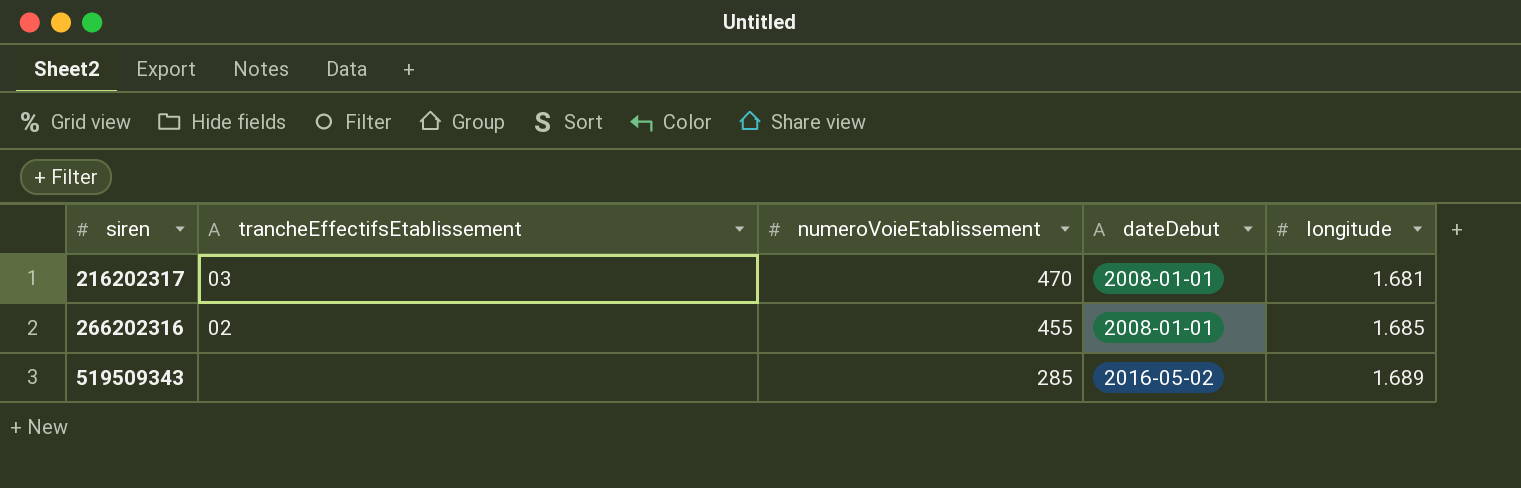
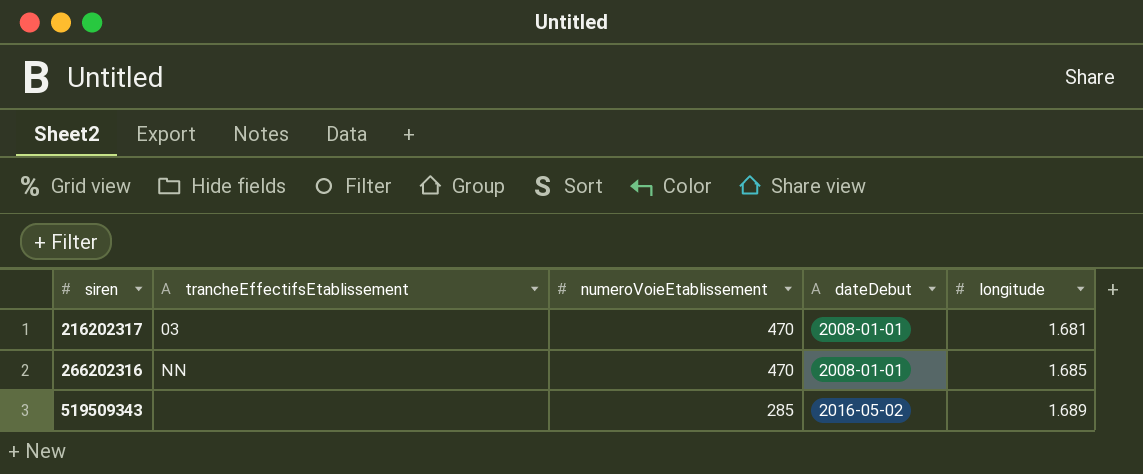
266202316 | trancheEffectifsEtablissement: 02 -> NN
266202316 | numeroVoieEtablissement: 455 -> 470

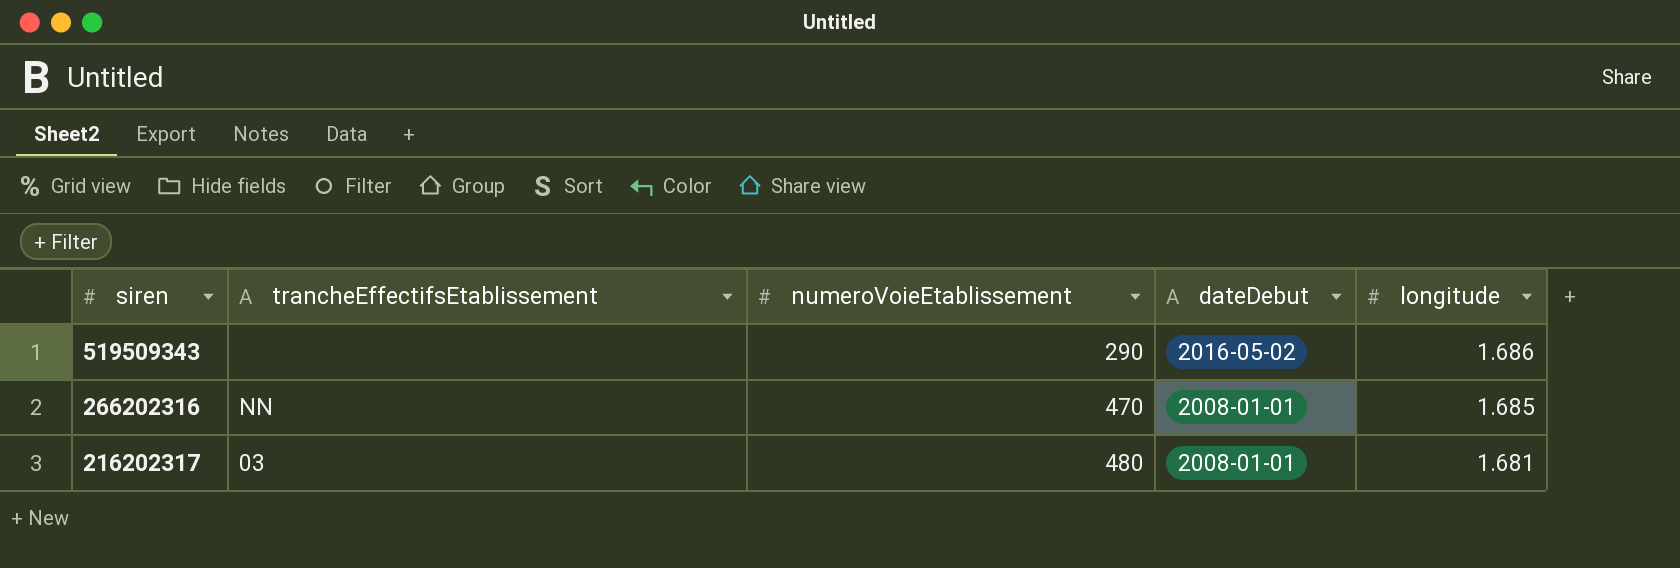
row order: siren ascending -> siren descending
519509343 | numeroVoieEtablissement: 285 -> 290
519509343 | longitude: 1.689 -> 1.686
216202317 | numeroVoieEtablissement: 470 -> 480

